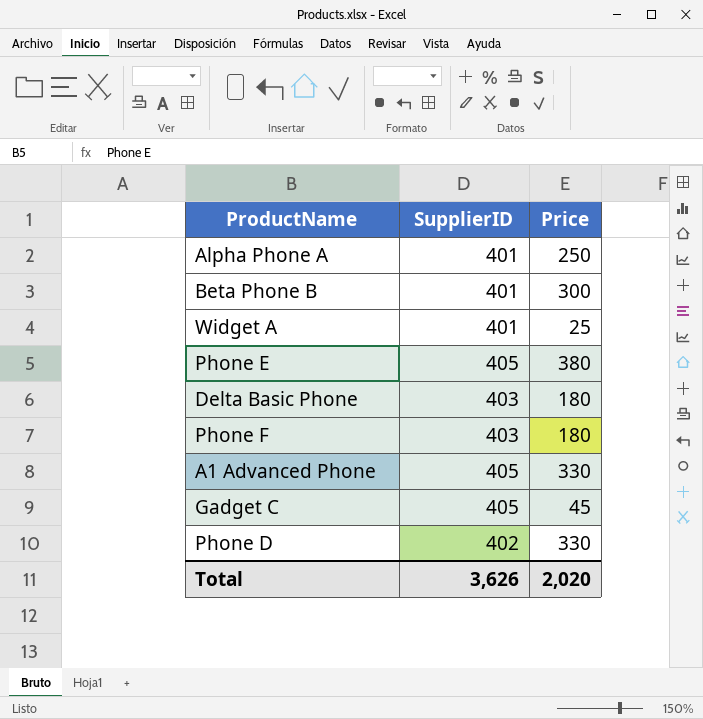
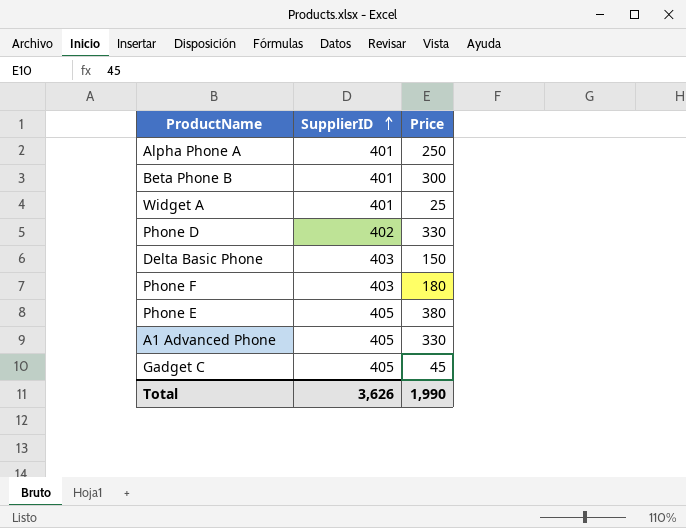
row order: none -> SupplierID ascending
Delta Basic Phone | Price: 180 -> 150
Total | Price: 2,020 -> 1,990

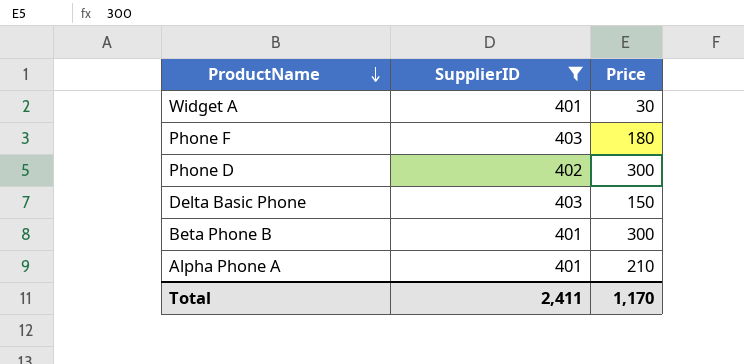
filter: none -> SupplierID != 405
row order: SupplierID ascending -> ProductName descending
Widget A | Price: 25 -> 30
Phone D | Price: 330 -> 300
Alpha Phone A | Price: 250 -> 210
Total | SupplierID: 3,626 -> 2,411
Total | Price: 1,990 -> 1,170

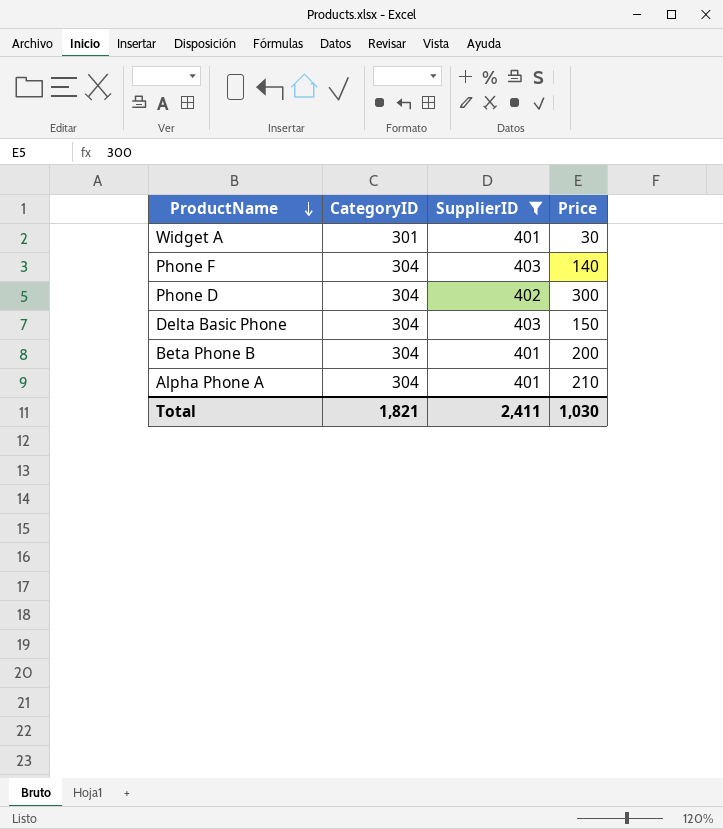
column CategoryID | position: none -> 2
Phone F | Price: 180 -> 140
Beta Phone B | Price: 300 -> 200
Total | Price: 1,170 -> 1,030

